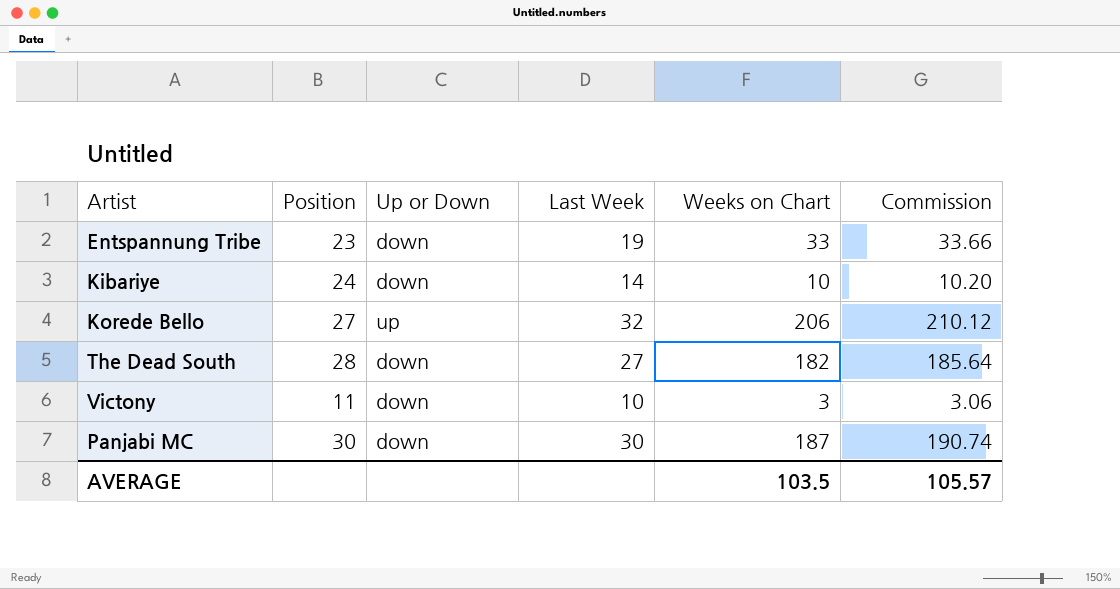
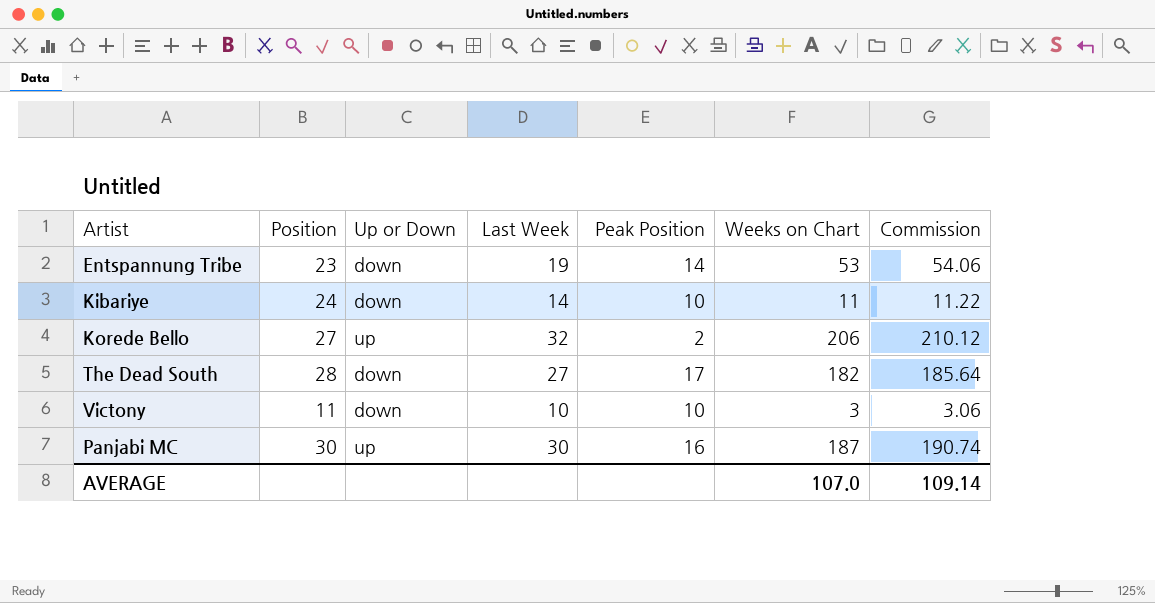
column Peak Position | position: none -> 5
Entspannung Tribe | Weeks on Chart: 33 -> 53
Entspannung Tribe | Commission: 33.66 -> 54.06
Kibariye | Weeks on Chart: 10 -> 11
Kibariye | Commission: 10.20 -> 11.22
Panjabi MC | Up or Down: down -> up
AVERAGE | Weeks on Chart: 103.5 -> 107.0
AVERAGE | Commission: 105.57 -> 109.14

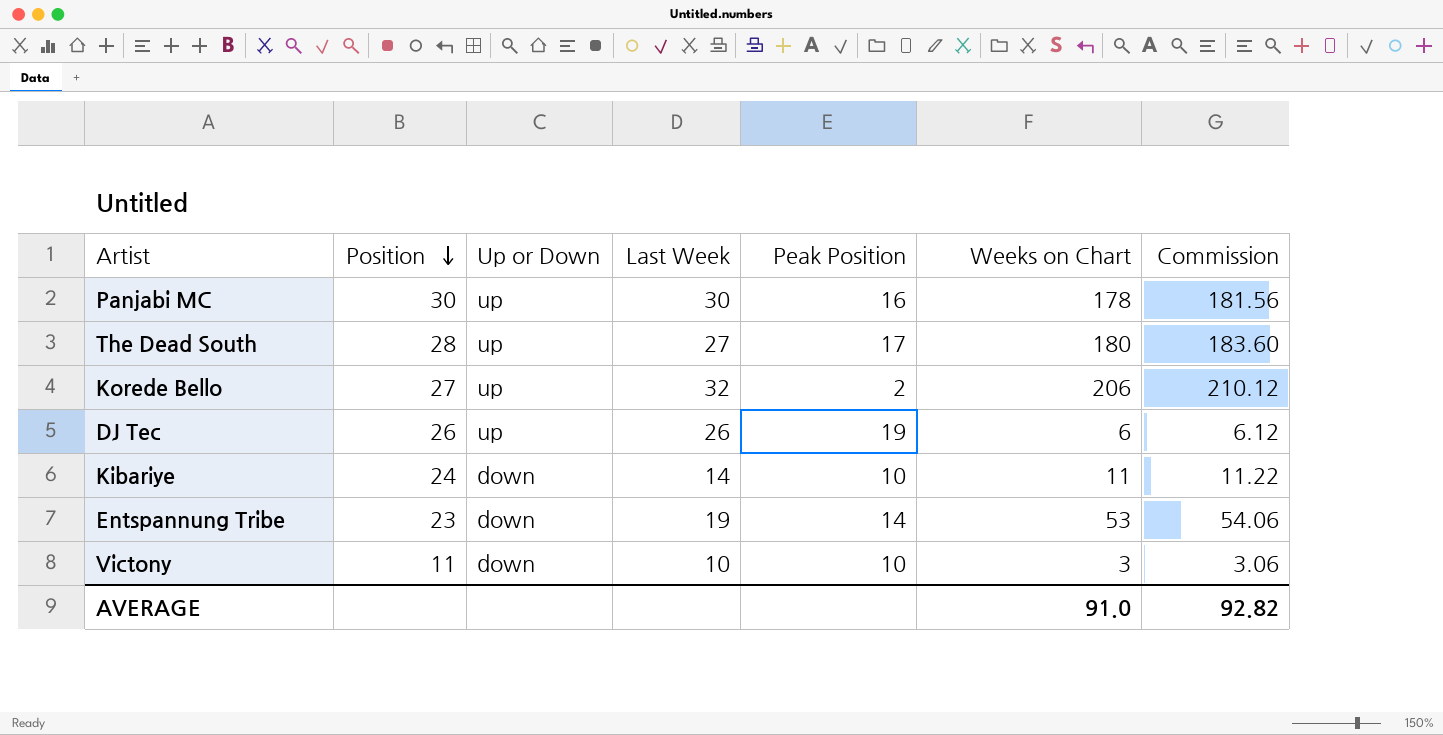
row order: none -> Position descending
Panjabi MC | Weeks on Chart: 187 -> 178
Panjabi MC | Commission: 190.74 -> 181.56
The Dead South | Up or Down: down -> up
The Dead South | Weeks on Chart: 182 -> 180
The Dead South | Commission: 185.64 -> 183.60
row DJ Tec: none -> 26 | up | 26 | 19 | 6 | 6.12
AVERAGE | Weeks on Chart: 107.0 -> 91.0
AVERAGE | Commission: 109.14 -> 92.82

